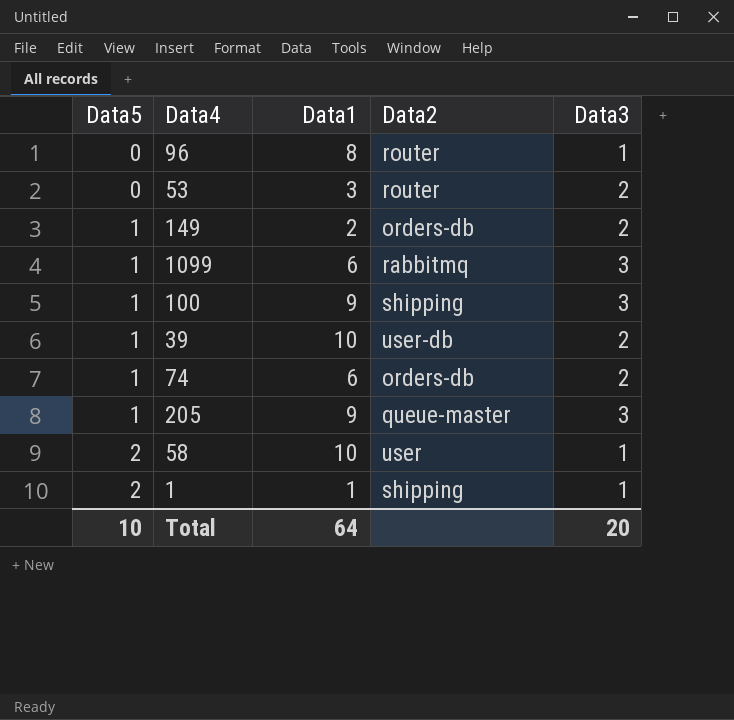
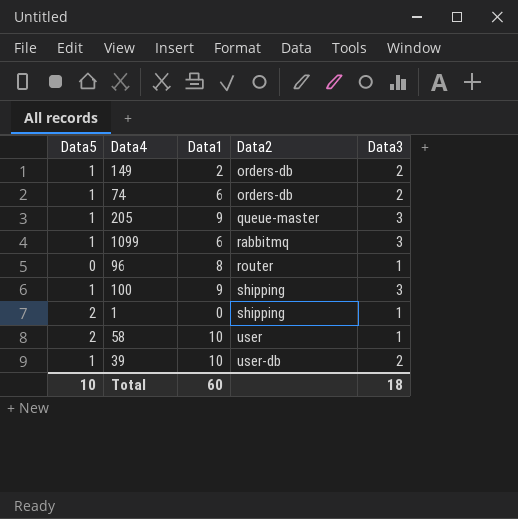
row order: Data5 ascending -> Data2 ascending
row 53: 0 | 3 | router | 2 -> none
1 | Data1: 1 -> 0
Total | Data1: 64 -> 60
Total | Data3: 20 -> 18

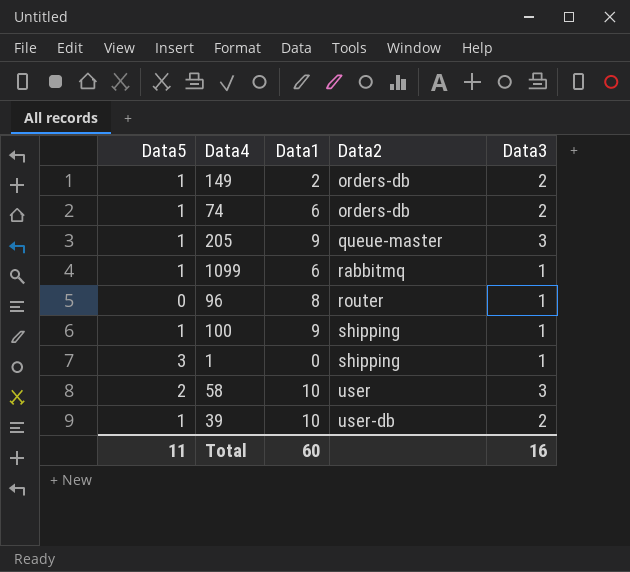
1099 | Data3: 3 -> 1
100 | Data3: 3 -> 1
1 | Data5: 2 -> 3
58 | Data3: 1 -> 3
Total | Data5: 10 -> 11
Total | Data3: 18 -> 16

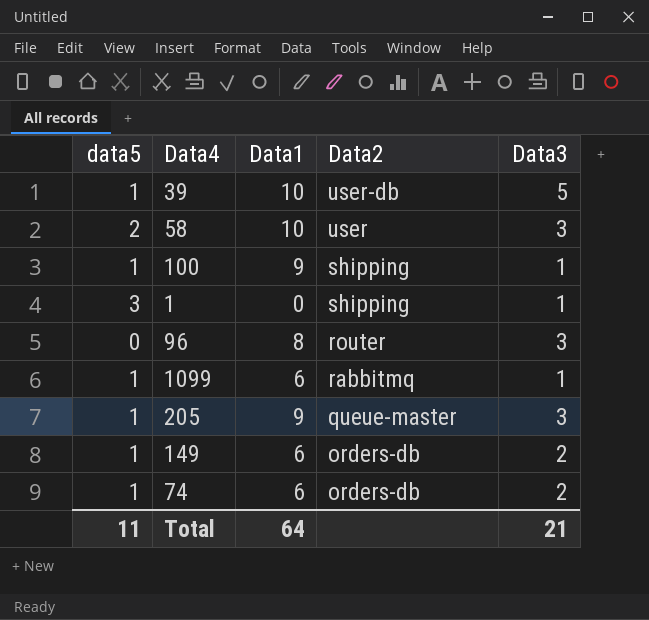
row order: Data2 ascending -> Data2 descending
column name: Data5 -> data5
39 | Data3: 2 -> 5
96 | Data3: 1 -> 3
149 | Data1: 2 -> 6
Total | Data1: 60 -> 64
Total | Data3: 16 -> 21

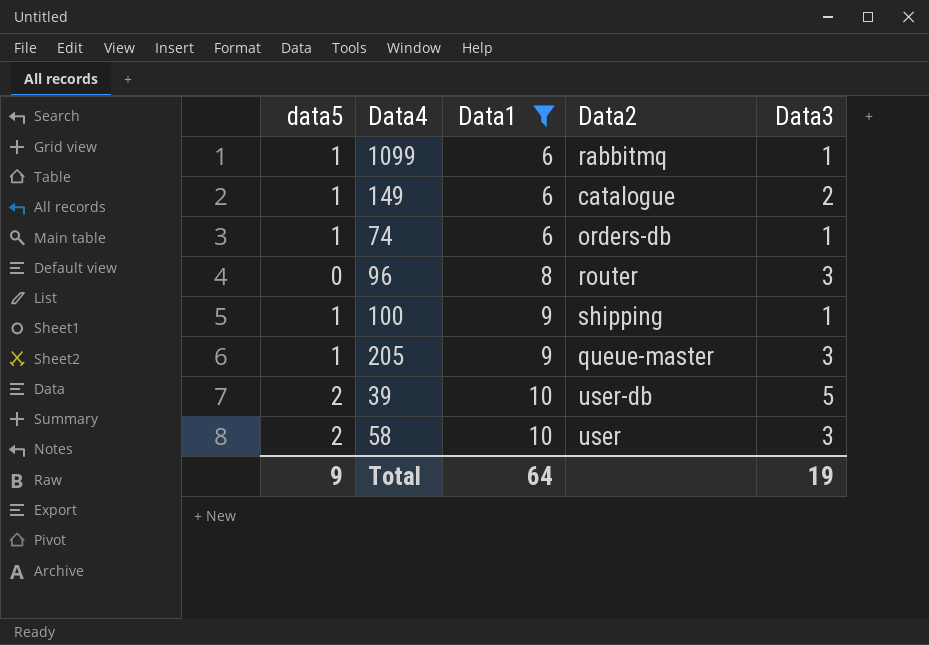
filter: none -> Data1 != 0
row order: Data2 descending -> Data1 ascending
149 | Data2: orders-db -> catalogue
74 | Data3: 2 -> 1
39 | data5: 1 -> 2
Total | data5: 11 -> 9
Total | Data3: 21 -> 19

